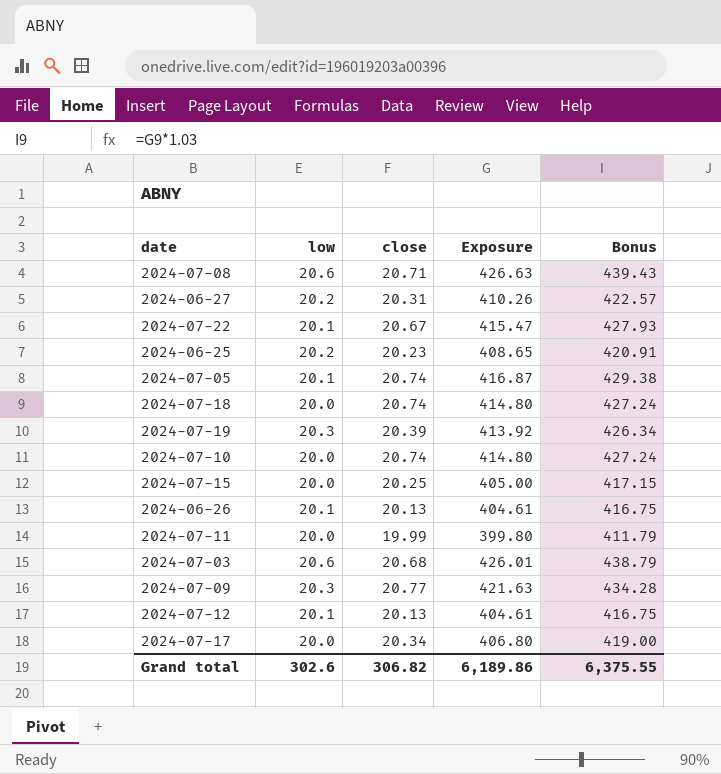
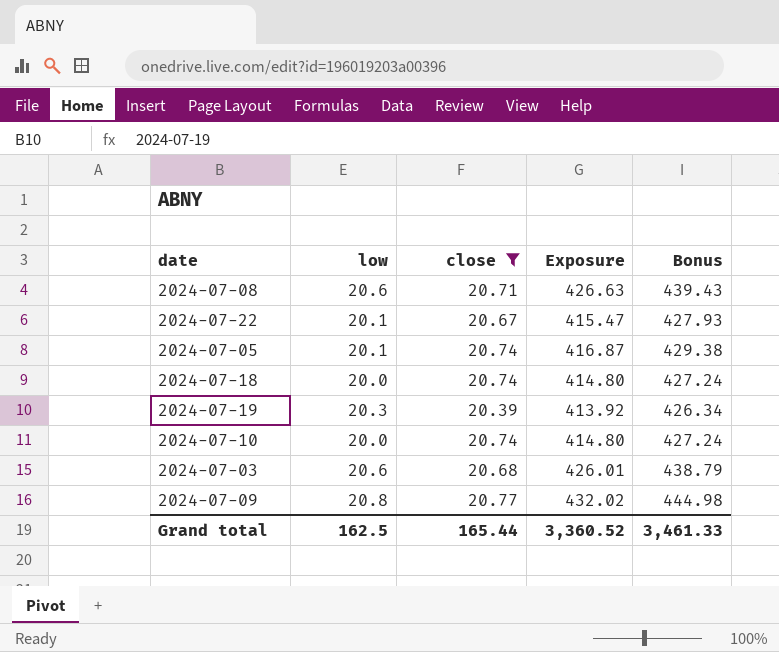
filter: none -> close >= 20.39
2024-07-09 | low: 20.3 -> 20.8
2024-07-09 | Exposure: 421.63 -> 432.02
2024-07-09 | Bonus: 434.28 -> 444.98
Grand total | low: 302.6 -> 162.5
Grand total | close: 306.82 -> 165.44
Grand total | Exposure: 6,189.86 -> 3,360.52
Grand total | Bonus: 6,375.55 -> 3,461.33

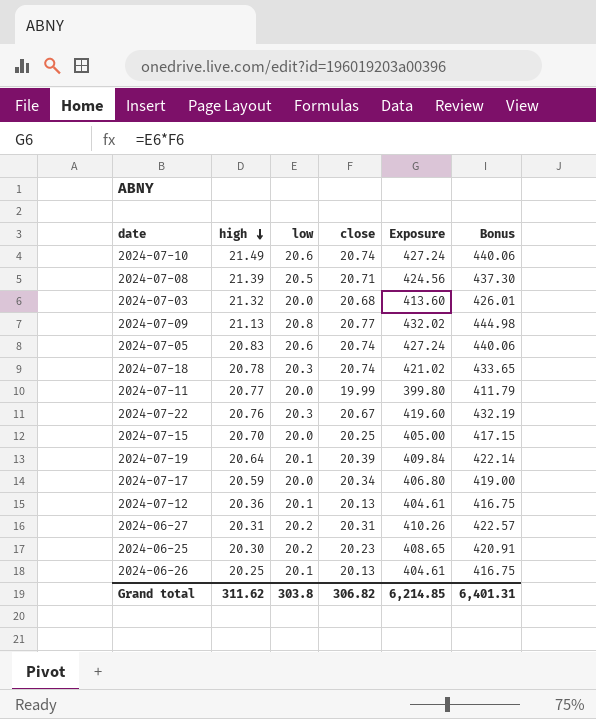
filter: close >= 20.39 -> none
row order: none -> high descending
column high | position: none -> 2
2024-07-10 | low: 20.0 -> 20.6
2024-07-10 | Exposure: 414.80 -> 427.24
2024-07-10 | Bonus: 427.24 -> 440.06
2024-07-08 | low: 20.6 -> 20.5
2024-07-08 | Exposure: 426.63 -> 424.56
2024-07-08 | Bonus: 439.43 -> 437.30
2024-07-03 | low: 20.6 -> 20.0
2024-07-03 | Exposure: 426.01 -> 413.60
2024-07-03 | Bonus: 438.79 -> 426.01
2024-07-05 | low: 20.1 -> 20.6
2024-07-05 | Exposure: 416.87 -> 427.24
2024-07-05 | Bonus: 429.38 -> 440.06
2024-07-18 | low: 20.0 -> 20.3
2024-07-18 | Exposure: 414.80 -> 421.02
2024-07-18 | Bonus: 427.24 -> 433.65
2024-07-22 | low: 20.1 -> 20.3
2024-07-22 | Exposure: 415.47 -> 419.60
2024-07-22 | Bonus: 427.93 -> 432.19
2024-07-19 | low: 20.3 -> 20.1
2024-07-19 | Exposure: 413.92 -> 409.84
2024-07-19 | Bonus: 426.34 -> 422.14
Grand total | low: 162.5 -> 303.8
Grand total | close: 165.44 -> 306.82
Grand total | Exposure: 3,360.52 -> 6,214.85
Grand total | Bonus: 3,461.33 -> 6,401.31

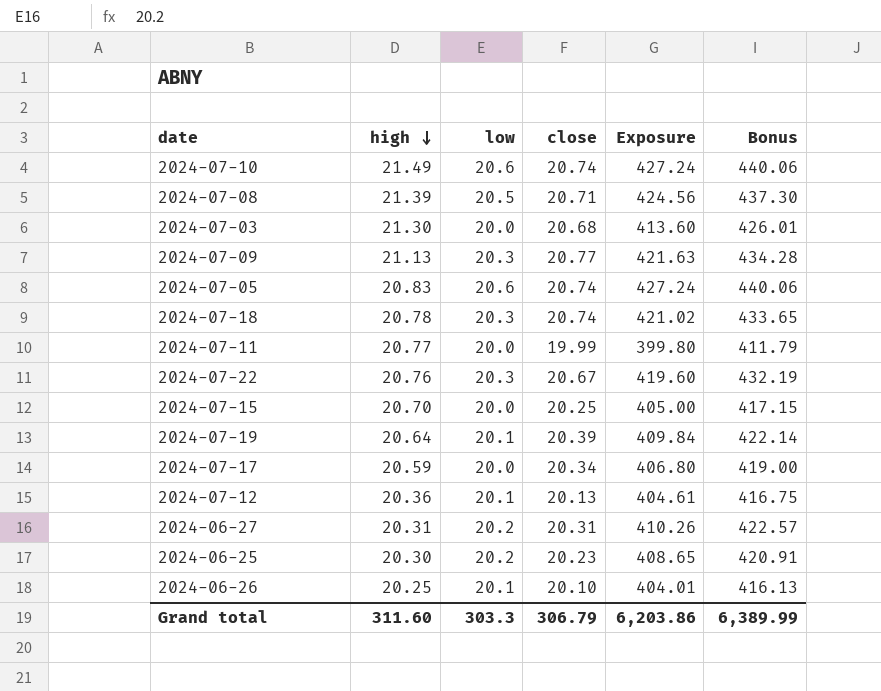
2024-07-03 | high: 21.32 -> 21.30
2024-07-09 | low: 20.8 -> 20.3
2024-07-09 | Exposure: 432.02 -> 421.63
2024-07-09 | Bonus: 444.98 -> 434.28
2024-06-26 | close: 20.13 -> 20.10
2024-06-26 | Exposure: 404.61 -> 404.01
2024-06-26 | Bonus: 416.75 -> 416.13
Grand total | high: 311.62 -> 311.60
Grand total | low: 303.8 -> 303.3
Grand total | close: 306.82 -> 306.79
Grand total | Exposure: 6,214.85 -> 6,203.86
Grand total | Bonus: 6,401.31 -> 6,389.99

